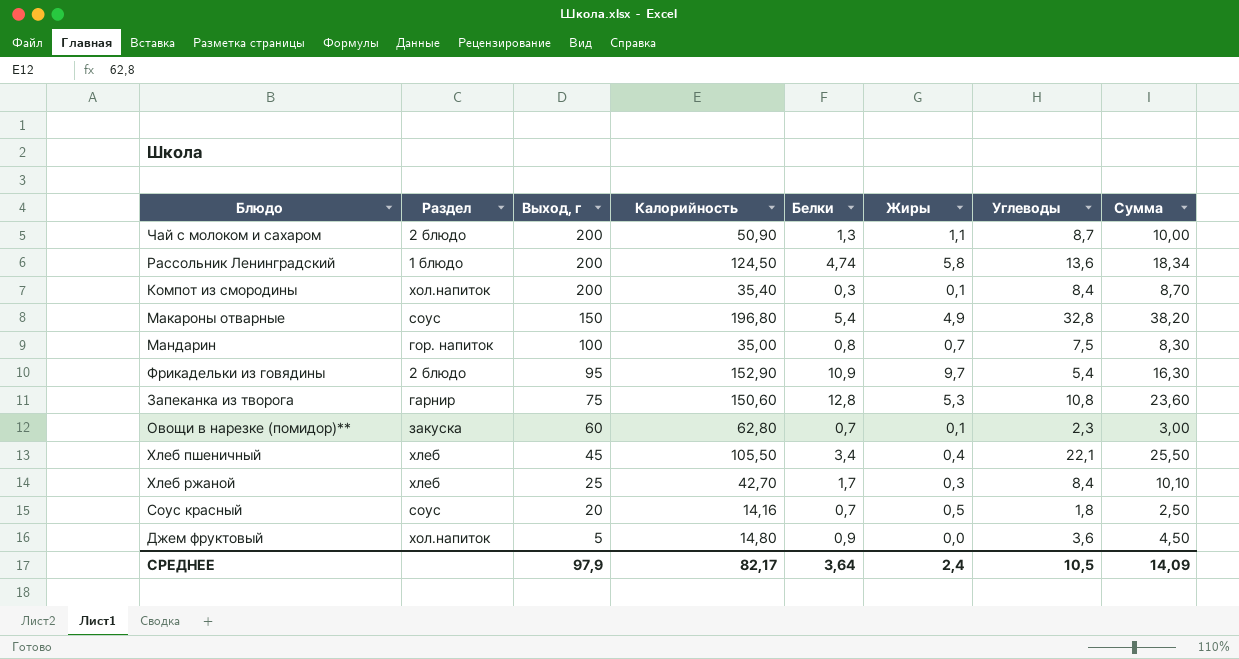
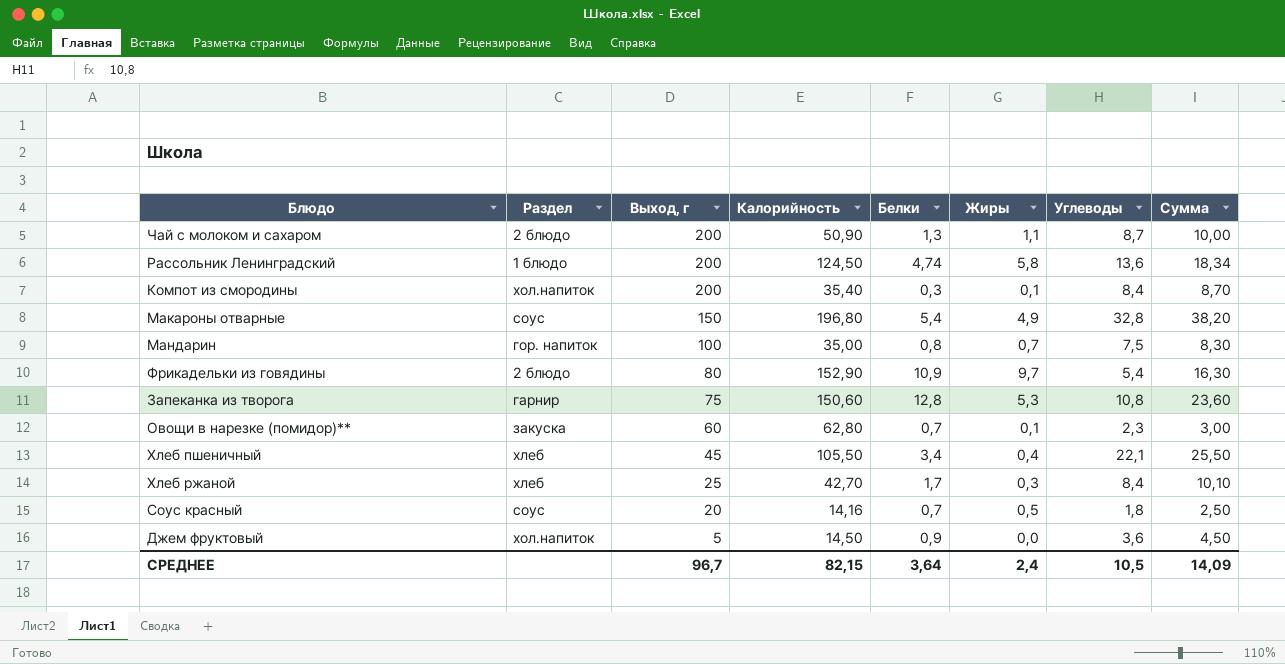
Фрикадельки из говядины | Выход, г: 95 -> 80
Джем фруктовый | Калорийность: 14,80 -> 14,50
СРЕДНЕЕ | Выход, г: 97,9 -> 96,7
СРЕДНЕЕ | Калорийность: 82,17 -> 82,15

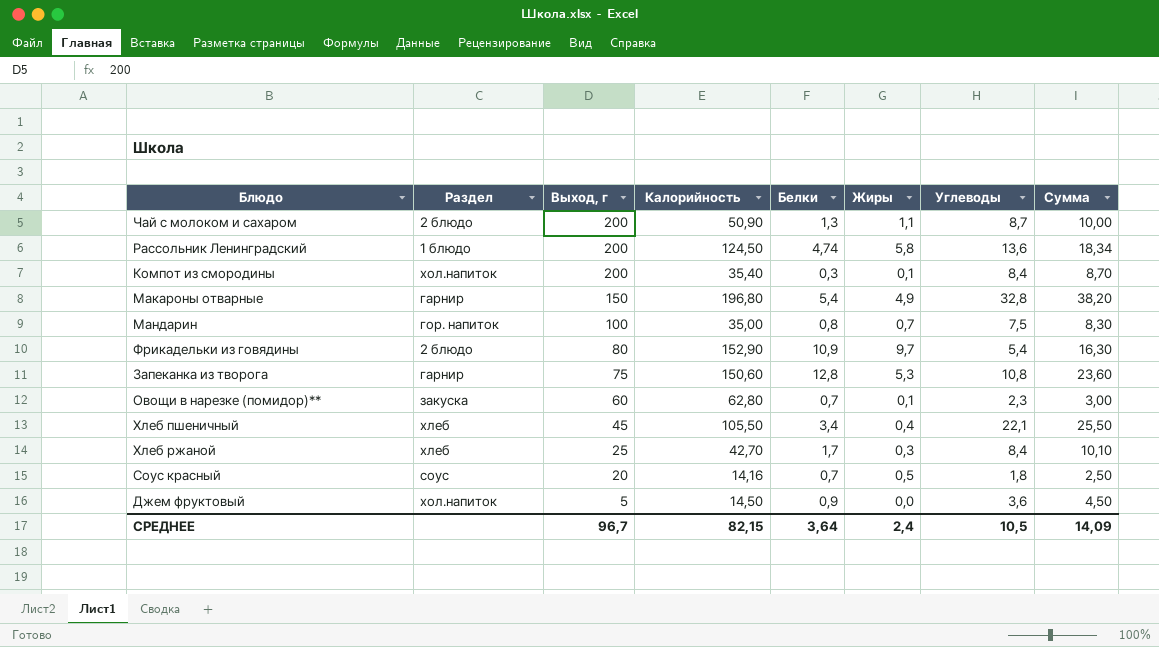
Макароны отварные | Раздел: соус -> гарнир

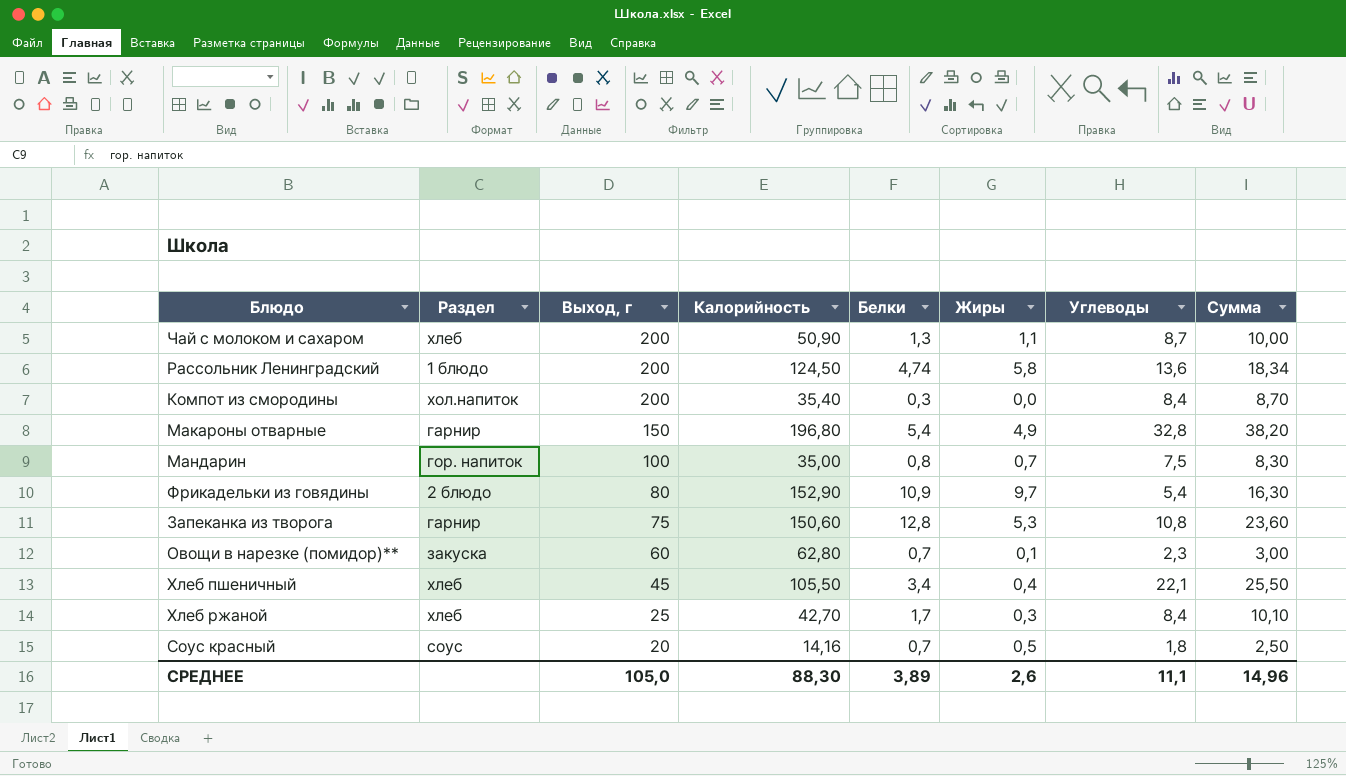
row Джем фруктовый: хол.напиток | 5 | 14,50 | 0,9 | 0,0 | 3,6 | 4,50 -> none
Чай с молоком и сахаром | Раздел: 2 блюдо -> хлеб
Компот из смородины | Жиры: 0,1 -> 0,0
СРЕДНЕЕ | Выход, г: 96,7 -> 105,0
СРЕДНЕЕ | Калорийность: 82,15 -> 88,30
СРЕДНЕЕ | Белки: 3,64 -> 3,89
СРЕДНЕЕ | Жиры: 2,4 -> 2,6
СРЕДНЕЕ | Углеводы: 10,5 -> 11,1
СРЕДНЕЕ | Сумма: 14,09 -> 14,96

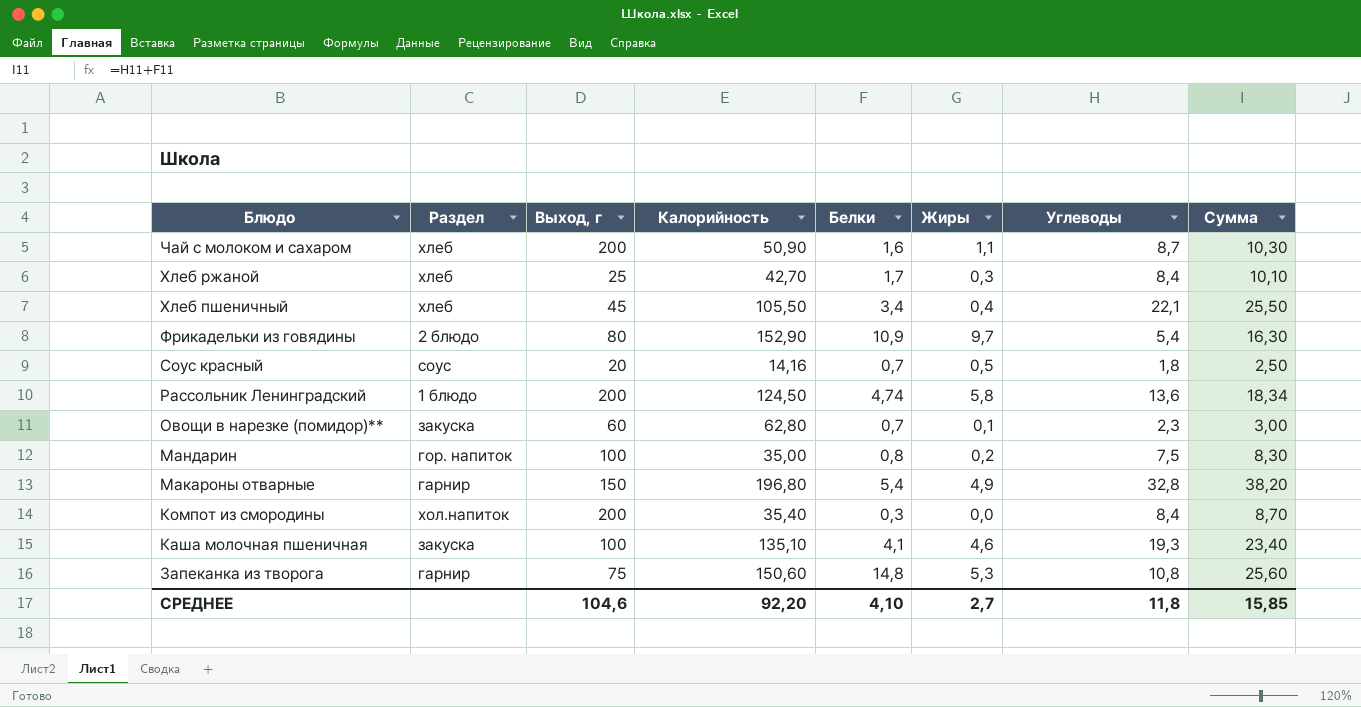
row order: Выход, г descending -> Блюдо descending
Чай с молоком и сахаром | Белки: 1,3 -> 1,6
Чай с молоком и сахаром | Сумма: 10,00 -> 10,30
Мандарин | Жиры: 0,7 -> 0,2
row Каша молочная пшеничная: none -> закуска | 100 | 135,10 | 4,1 | 4,6 | 19,3 | 23,40
Запеканка из творога | Белки: 12,8 -> 14,8
Запеканка из творога | Сумма: 23,60 -> 25,60
СРЕДНЕЕ | Выход, г: 105,0 -> 104,6
СРЕДНЕЕ | Калорийность: 88,30 -> 92,20
СРЕДНЕЕ | Белки: 3,89 -> 4,10
СРЕДНЕЕ | Жиры: 2,6 -> 2,7
СРЕДНЕЕ | Углеводы: 11,1 -> 11,8
СРЕДНЕЕ | Сумма: 14,96 -> 15,85

